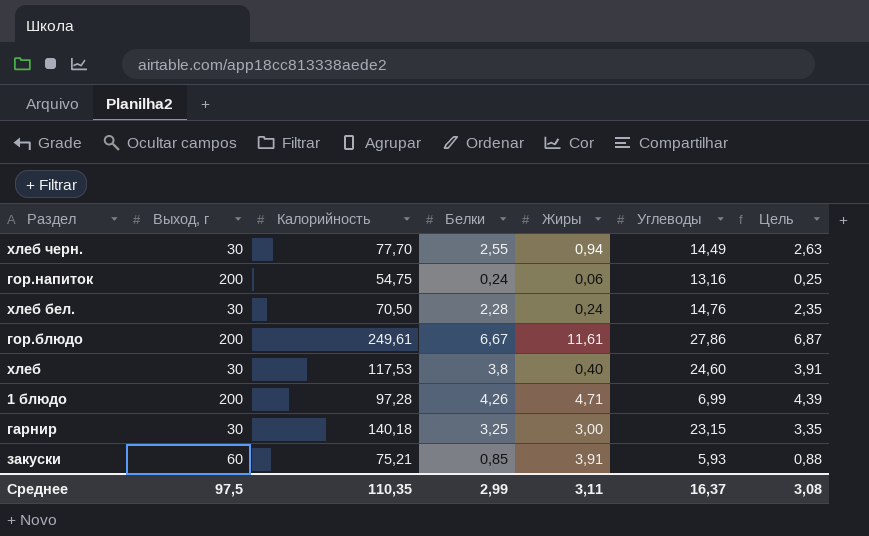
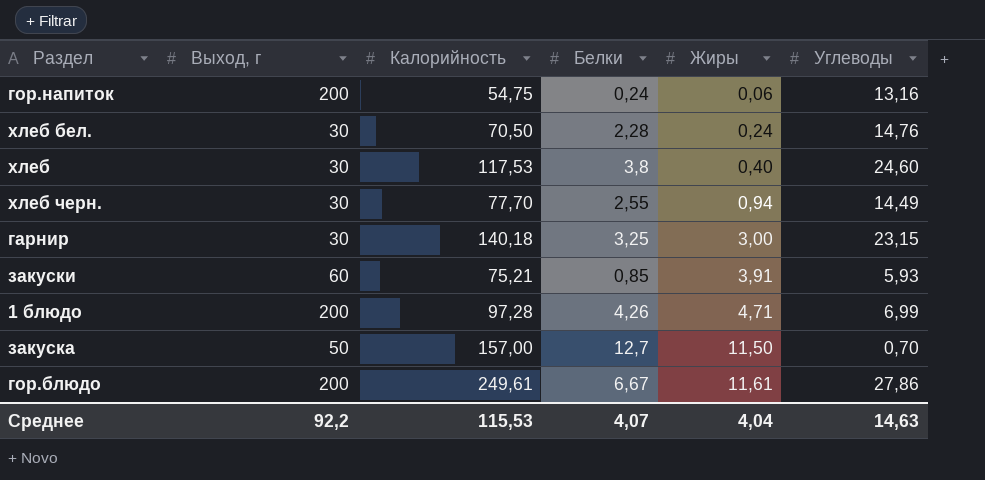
row order: none -> Жиры ascending
column Цель | formula: [Белки] * 1,03 -> none
row закуска: none -> 50 | 157,00 | 12,7 | 11,50 | 0,70
Среднее | Выход, г: 97,5 -> 92,2
Среднее | Калорийность: 110,35 -> 115,53
Среднее | Белки: 2,99 -> 4,07
Среднее | Жиры: 3,11 -> 4,04
Среднее | Углеводы: 16,37 -> 14,63

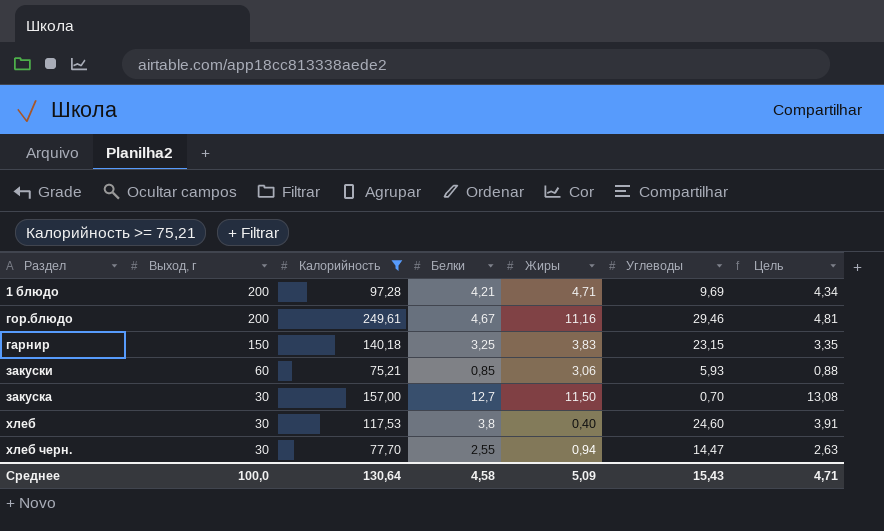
filter: none -> Калорийность >= 75,21
row order: Жиры ascending -> Выход, г descending
column Цель | formula: none -> [Белки] * 1,03
1 блюдо | Белки: 4,26 -> 4,21
1 блюдо | Углеводы: 6,99 -> 9,69
гор.блюдо | Белки: 6,67 -> 4,67
гор.блюдо | Жиры: 11,61 -> 11,16
гор.блюдо | Углеводы: 27,86 -> 29,46
гарнир | Выход, г: 30 -> 150
гарнир | Жиры: 3,00 -> 3,83
закуски | Жиры: 3,91 -> 3,06
закуска | Выход, г: 50 -> 30
хлеб черн. | Углеводы: 14,49 -> 14,47
Среднее | Выход, г: 92,2 -> 100,0
Среднее | Калорийность: 115,53 -> 130,64
Среднее | Белки: 4,07 -> 4,58
Среднее | Жиры: 4,04 -> 5,09
Среднее | Углеводы: 14,63 -> 15,43

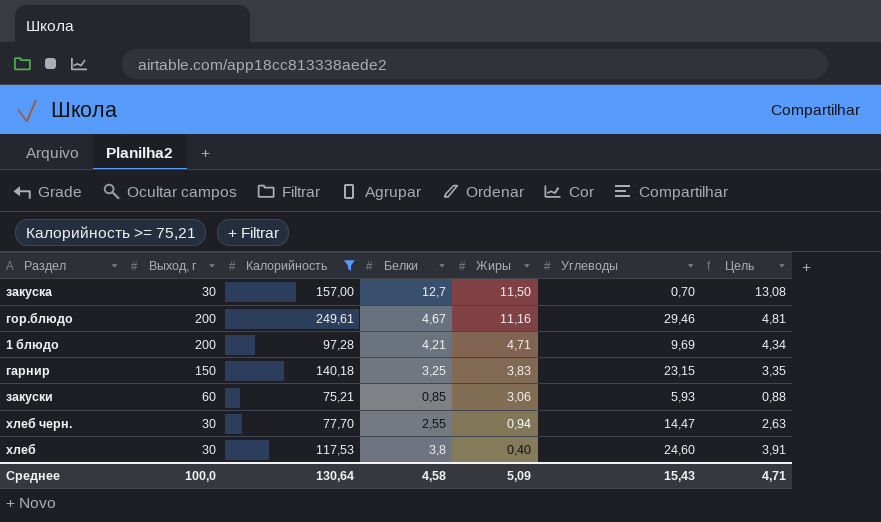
row order: Выход, г descending -> Жиры descending

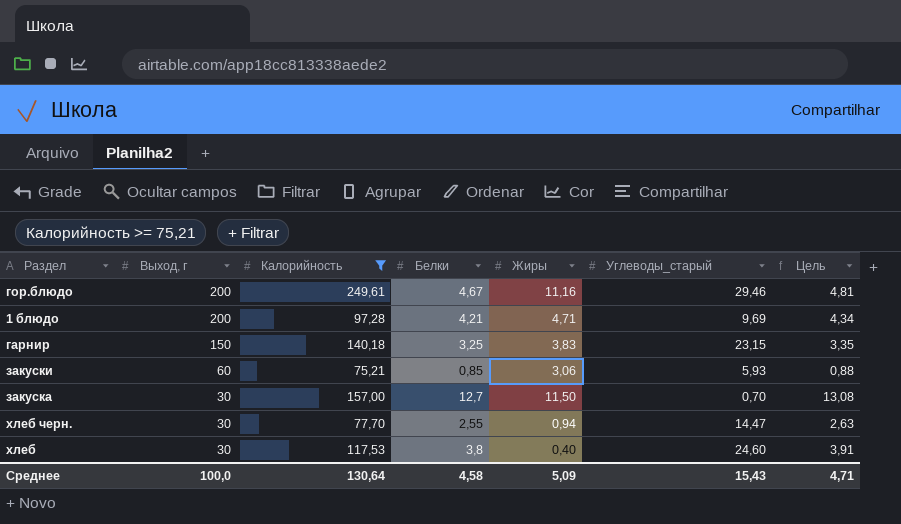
row order: Жиры descending -> Выход, г descending
column name: Углеводы -> Углеводы_старый

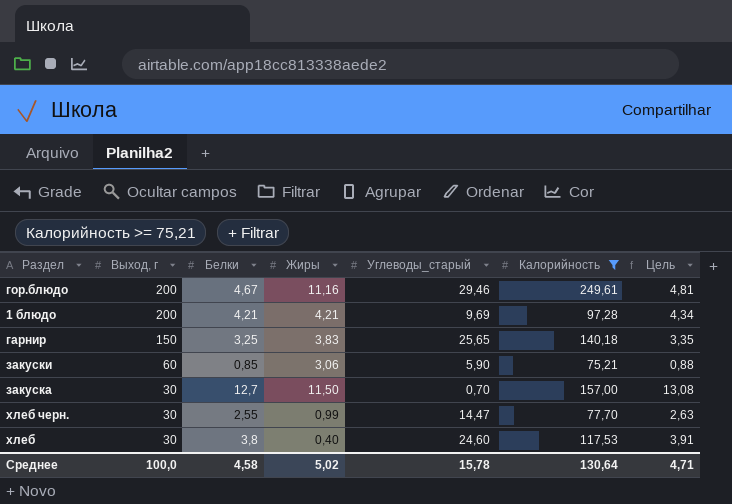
column Калорийность | position: 3 -> 6
1 блюдо | Жиры: 4,71 -> 4,21
гарнир | Углеводы_старый: 23,15 -> 25,65
закуски | Углеводы_старый: 5,93 -> 5,90
хлеб черн. | Жиры: 0,94 -> 0,99
Среднее | Жиры: 5,09 -> 5,02
Среднее | Углеводы_старый: 15,43 -> 15,78

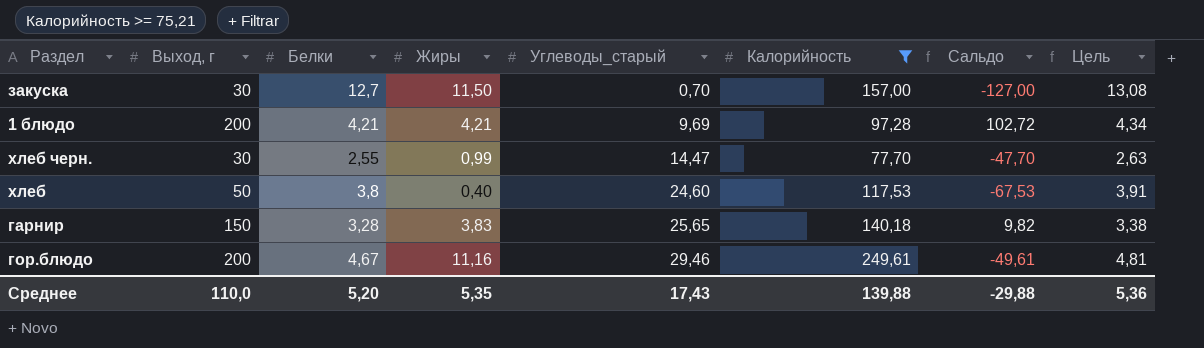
row order: Выход, г descending -> Углеводы_старый ascending
column Сальдо | formula: none -> [Выход, г] - [Калорийность]
row закуски: 60 | 0,85 | 3,06 | 5,90 | 75,21 | 0,88 -> none
хлеб | Выход, г: 30 -> 50
гарнир | Белки: 3,25 -> 3,28
гарнир | Цель: 3,35 -> 3,38
Среднее | Выход, г: 100,0 -> 110,0
Среднее | Белки: 4,58 -> 5,20
Среднее | Жиры: 5,02 -> 5,35
Среднее | Углеводы_старый: 15,78 -> 17,43
Среднее | Калорийность: 130,64 -> 139,88
Среднее | Цель: 4,71 -> 5,36

